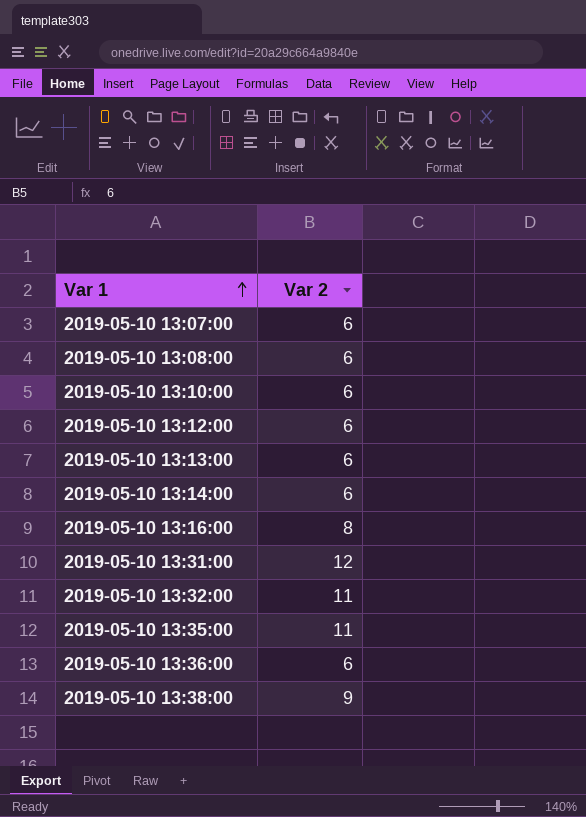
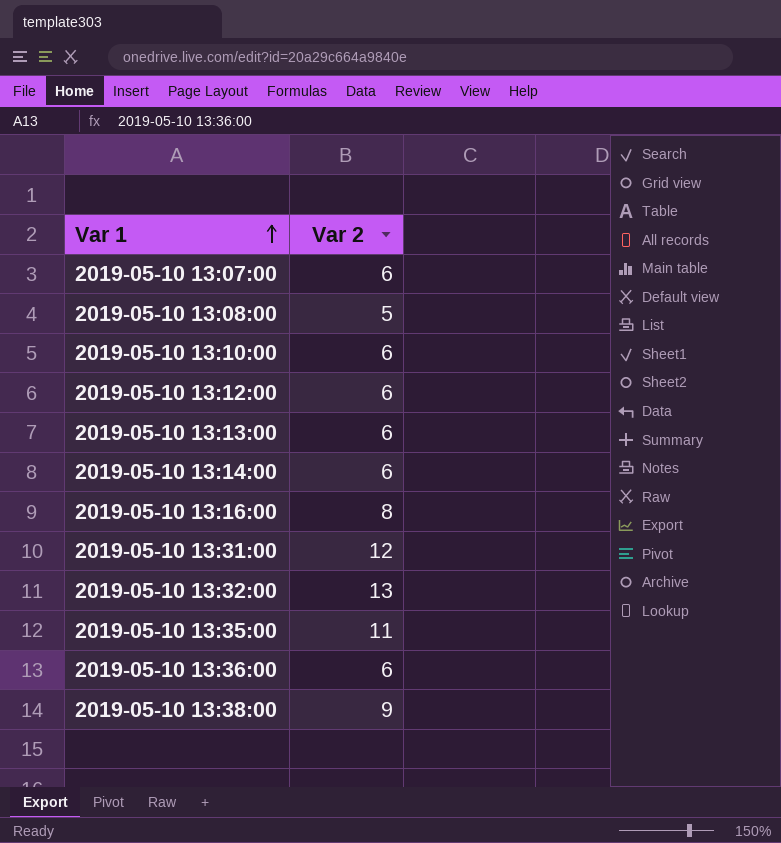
2019-05-10 13:08:00 | Var 2: 6 -> 5
2019-05-10 13:32:00 | Var 2: 11 -> 13

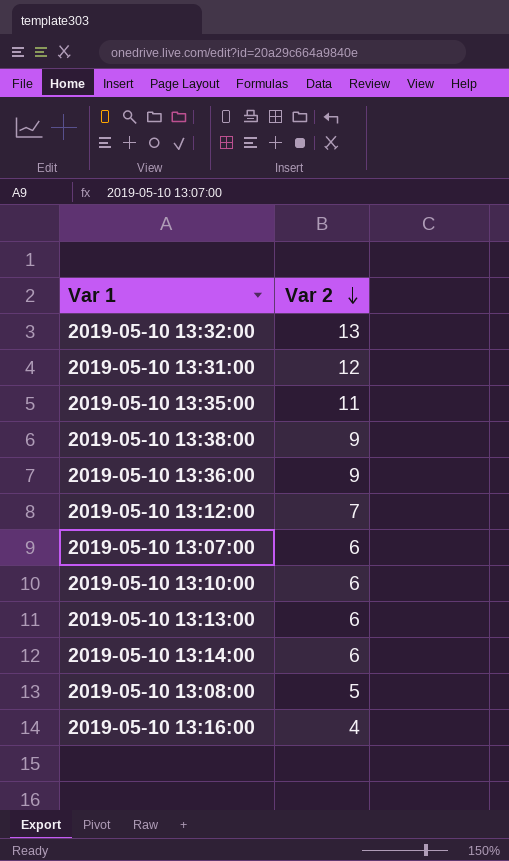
row order: Var 1 ascending -> Var 2 descending
2019-05-10 13:36:00 | Var 2: 6 -> 9
2019-05-10 13:12:00 | Var 2: 6 -> 7
2019-05-10 13:16:00 | Var 2: 8 -> 4

